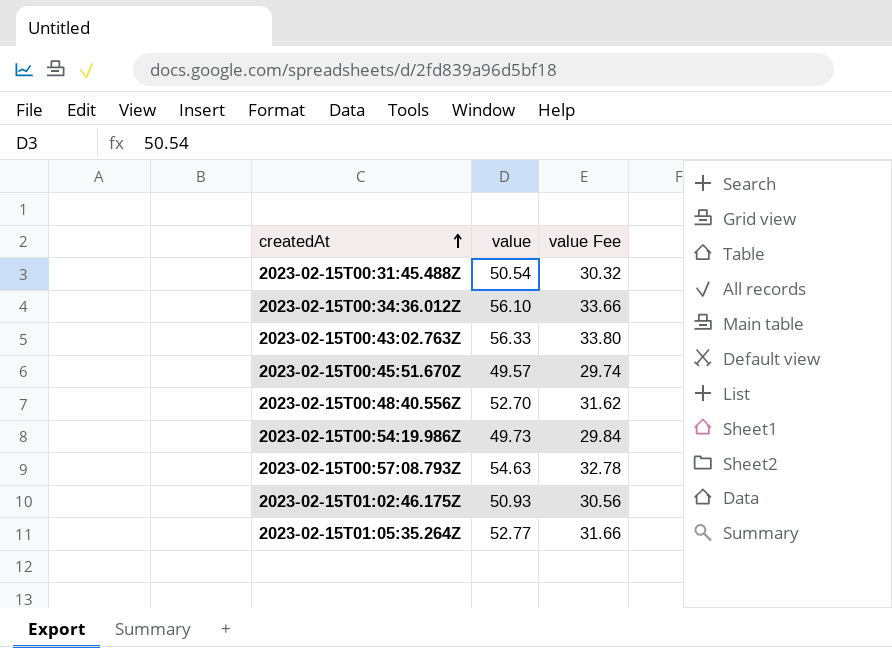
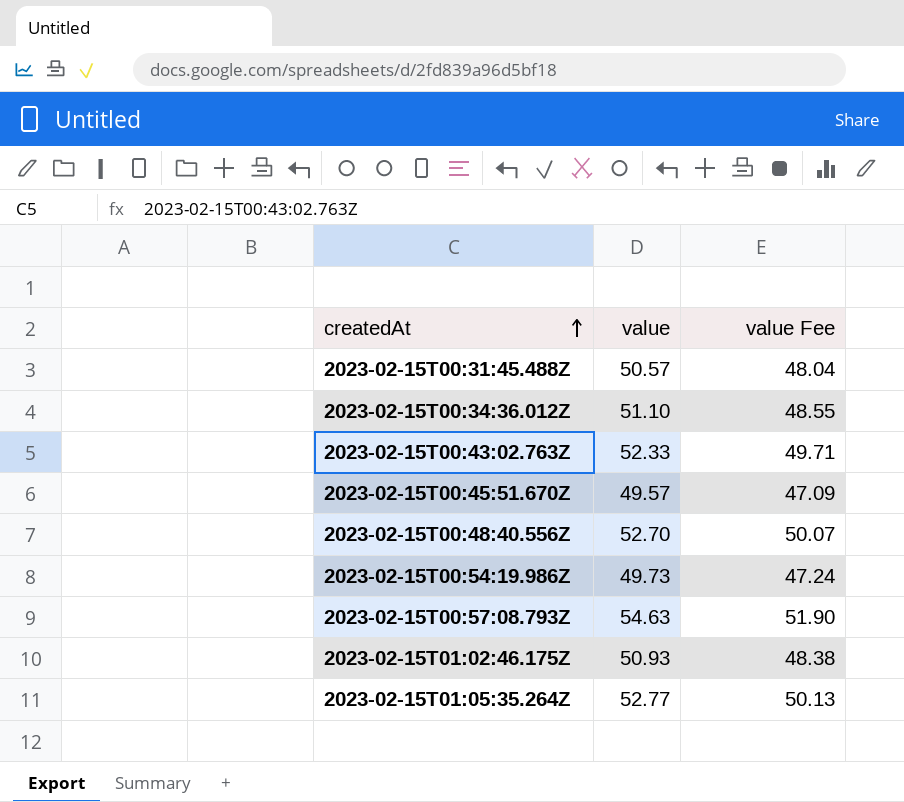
column value Fee | formula: [value] * 0.6 -> [value] * 0.95
2023-02-15T00:31:45.488Z | value: 50.54 -> 50.57
2023-02-15T00:34:36.012Z | value: 56.10 -> 51.10
2023-02-15T00:43:02.763Z | value: 56.33 -> 52.33

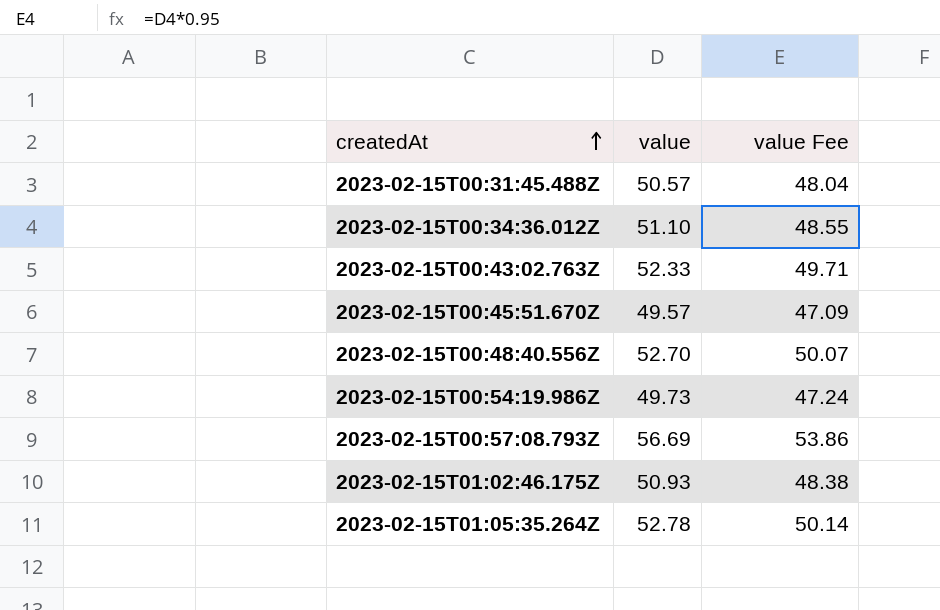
2023-02-15T00:57:08.793Z | value: 54.63 -> 56.69
2023-02-15T00:57:08.793Z | value Fee: 51.90 -> 53.86
2023-02-15T01:05:35.264Z | value: 52.77 -> 52.78
2023-02-15T01:05:35.264Z | value Fee: 50.13 -> 50.14

